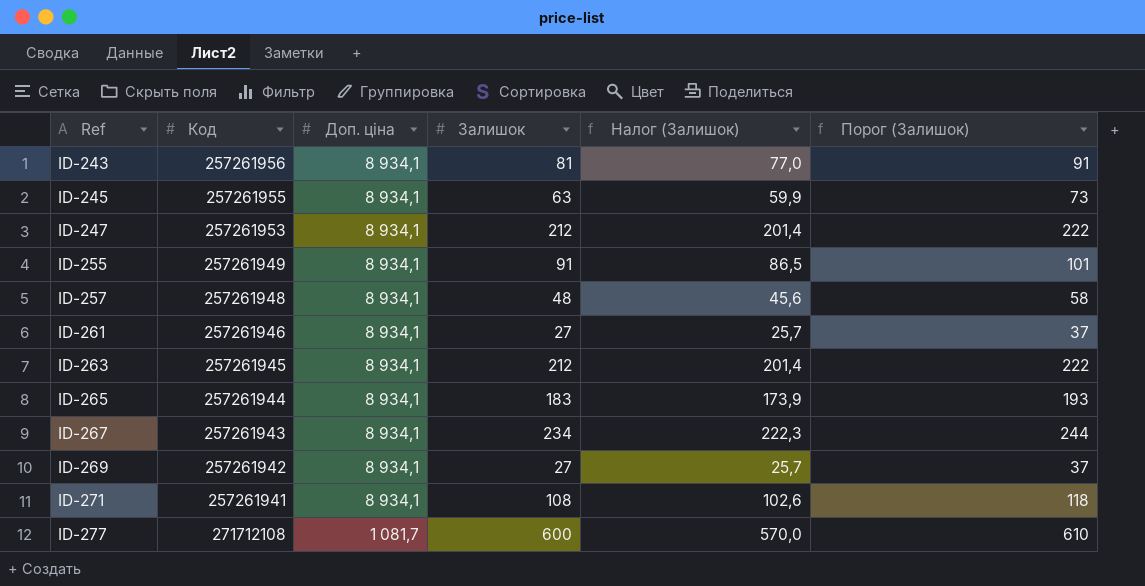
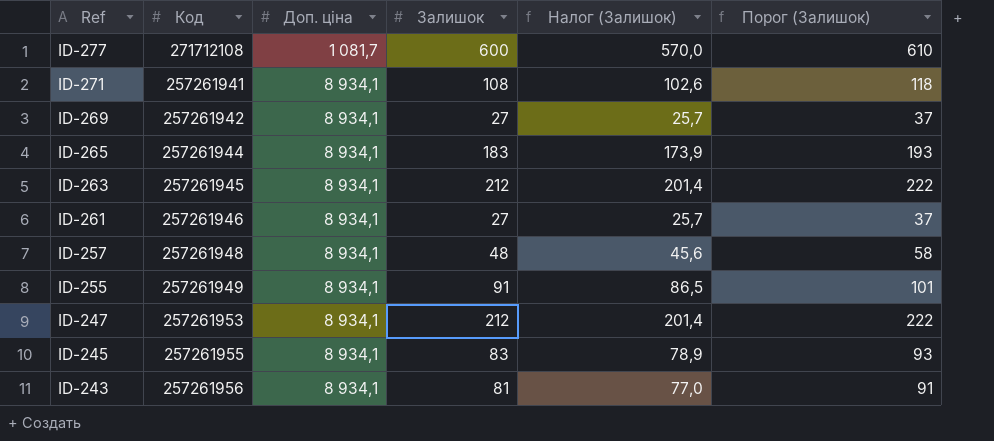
row order: Ref ascending -> Ref descending
row ID-267: 257261943 | 8 934,1 | 234 | 222,3 | 244 -> none
ID-245 | Залишок: 63 -> 83
ID-245 | Налог (Залишок): 59,9 -> 78,9
ID-245 | Порог (Залишок): 73 -> 93

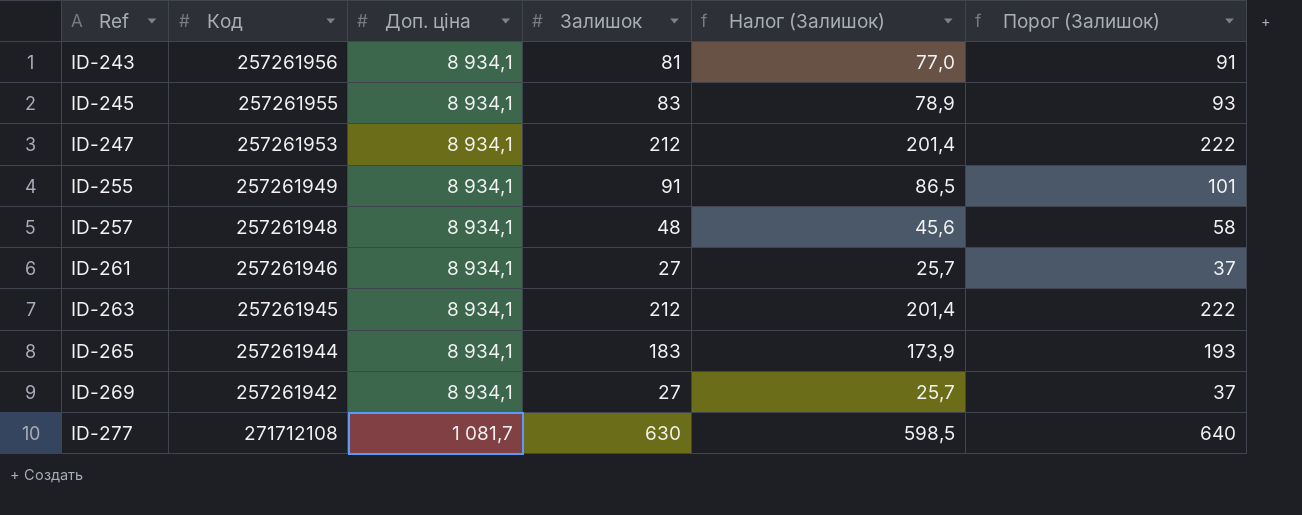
row order: Ref descending -> Ref ascending
row ID-271: 257261941 | 8 934,1 | 108 | 102,6 | 118 -> none
ID-277 | Залишок: 600 -> 630
ID-277 | Налог (Залишок): 570,0 -> 598,5
ID-277 | Порог (Залишок): 610 -> 640

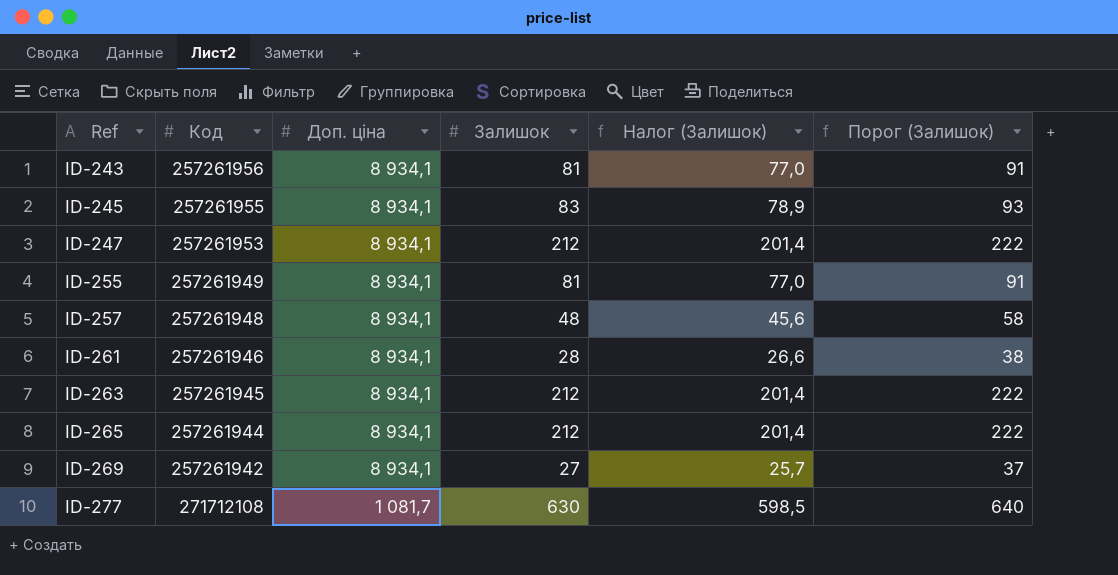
ID-255 | Залишок: 91 -> 81
ID-255 | Налог (Залишок): 86,5 -> 77,0
ID-255 | Порог (Залишок): 101 -> 91
ID-261 | Залишок: 27 -> 28
ID-261 | Налог (Залишок): 25,7 -> 26,6
ID-261 | Порог (Залишок): 37 -> 38
ID-265 | Залишок: 183 -> 212
ID-265 | Налог (Залишок): 173,9 -> 201,4
ID-265 | Порог (Залишок): 193 -> 222

